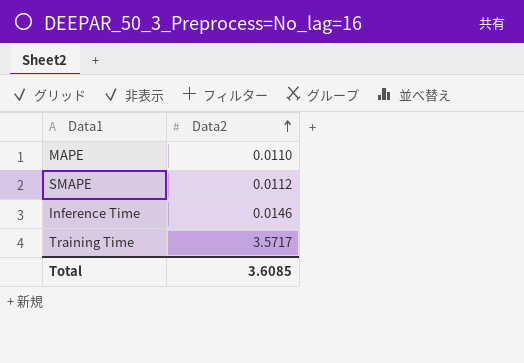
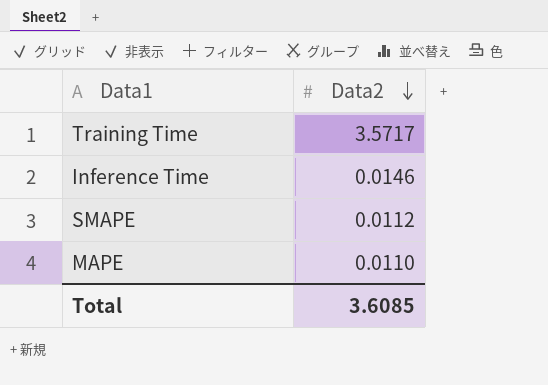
row order: Data2 ascending -> Data2 descending

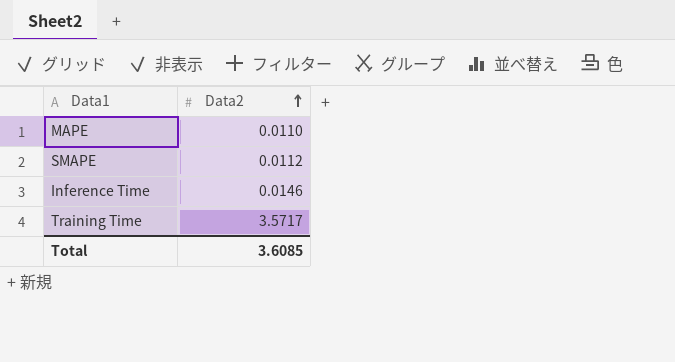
row order: Data2 descending -> Data2 ascending

